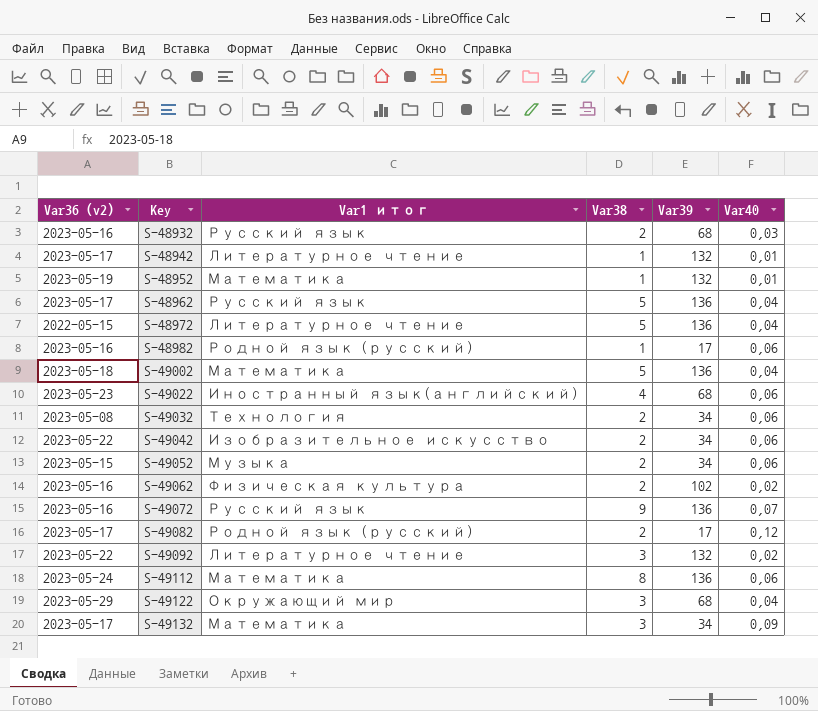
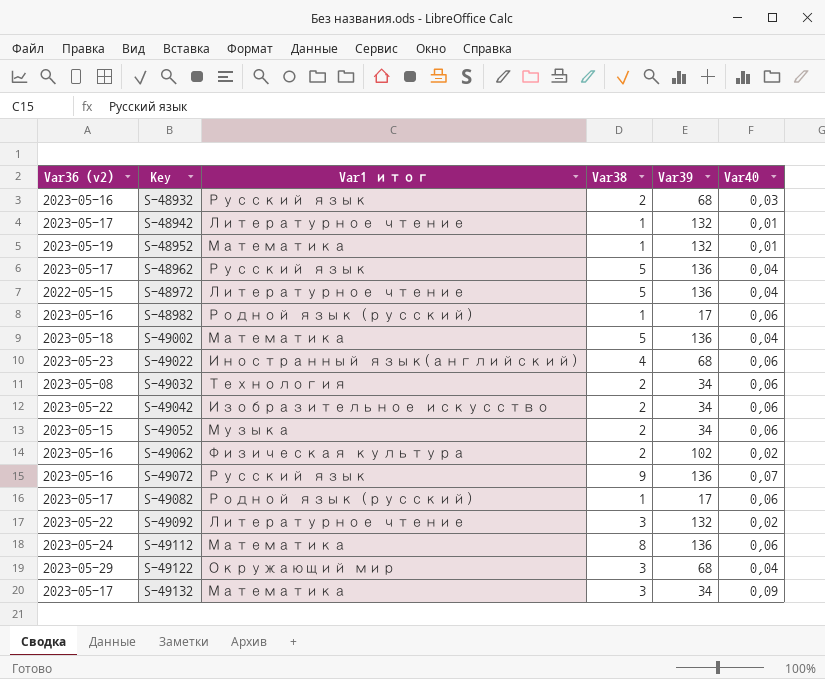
S-49082 | Var38: 2 -> 1
S-49082 | Var40: 0,12 -> 0,06

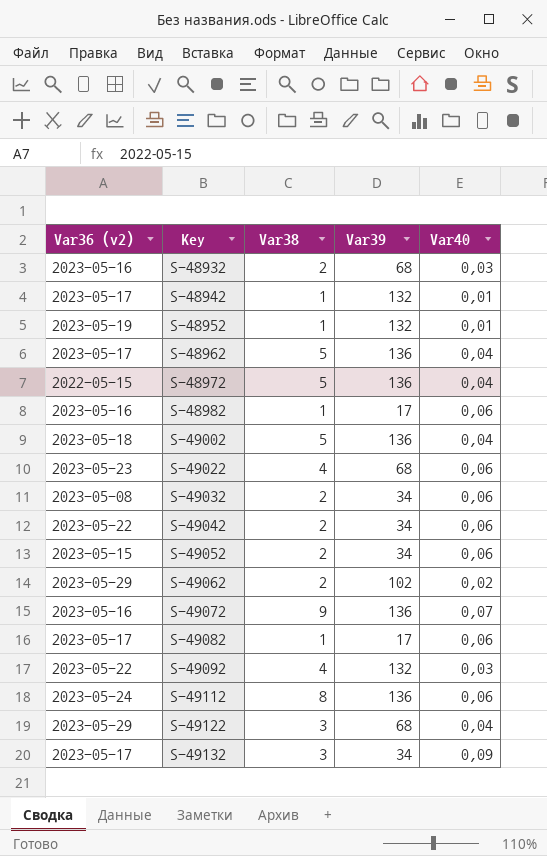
column Var1 итог | position: 3 -> none
S-49062 | Var36 (v2): 2023-05-16 -> 2023-05-29
S-49092 | Var38: 3 -> 4
S-49092 | Var40: 0,02 -> 0,03

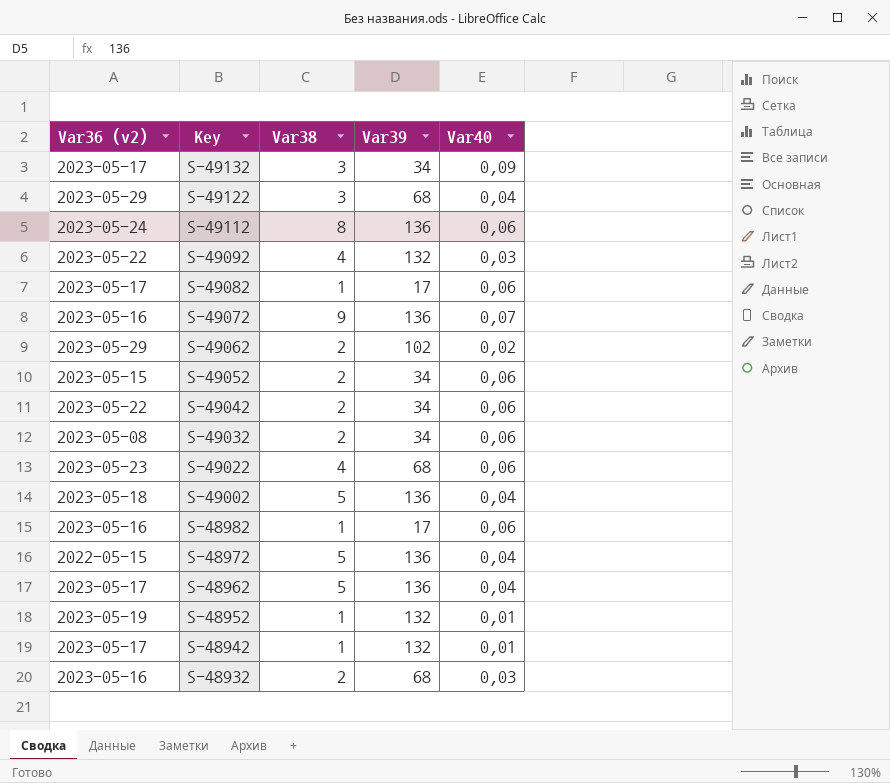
row order: Key ascending -> Key descending

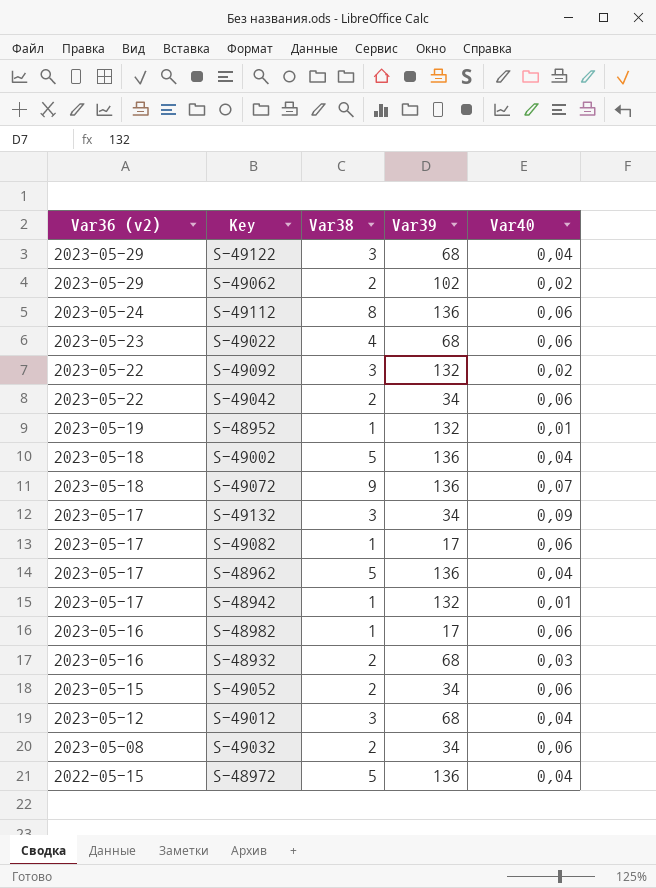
row order: Key descending -> Var36 (v2) descending
S-49092 | Var38: 4 -> 3
S-49092 | Var40: 0,03 -> 0,02
S-49072 | Var36 (v2): 2023-05-16 -> 2023-05-18
row S-49012: none -> 2023-05-12 | 3 | 68 | 0,04

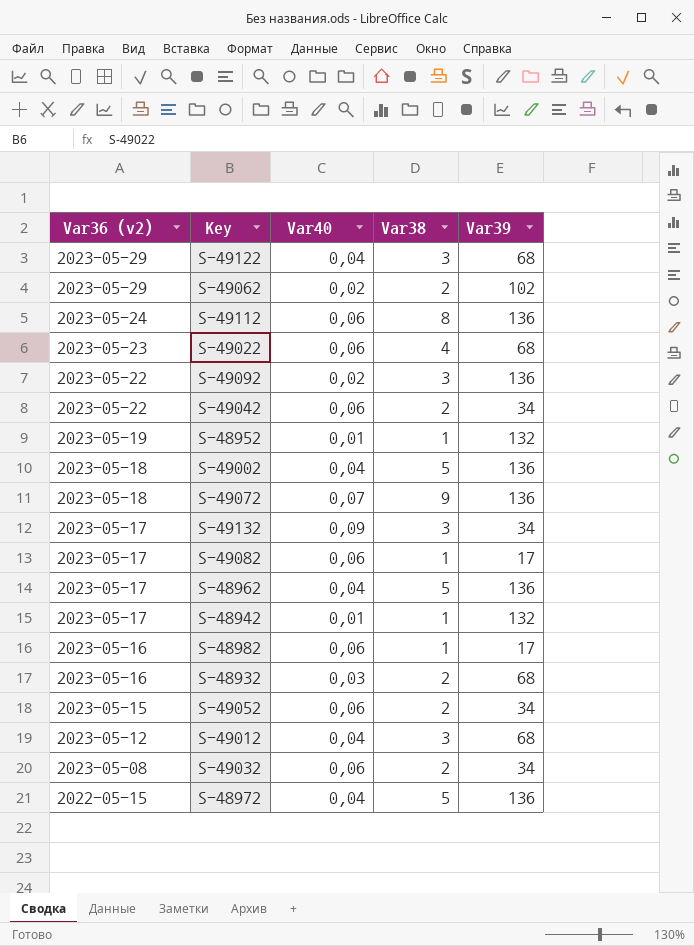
column Var40 | position: 5 -> 3
S-49092 | Var39: 132 -> 136

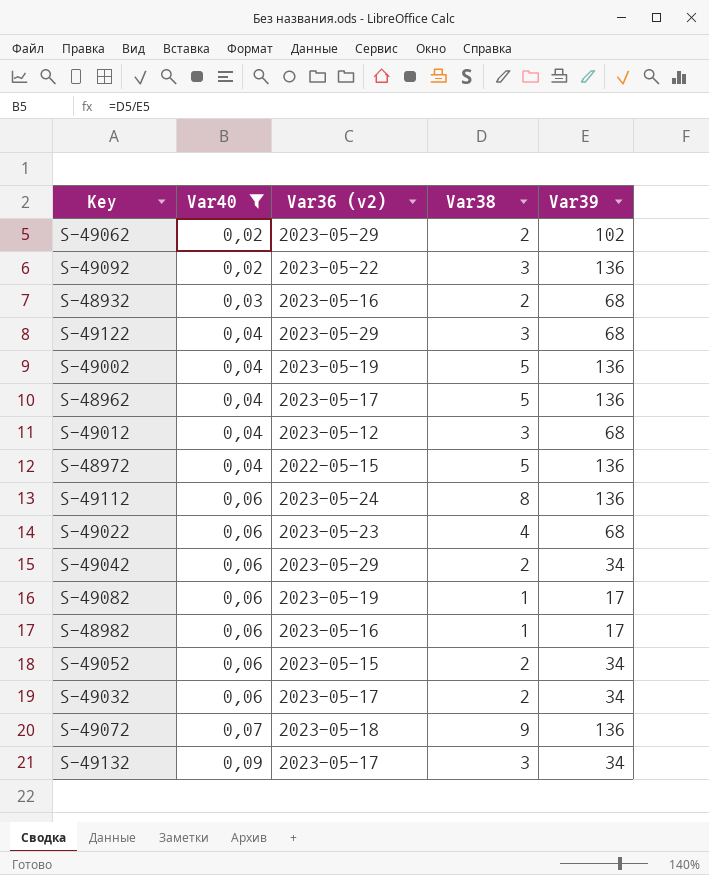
filter: none -> Var40 != 0,01
row order: Var36 (v2) descending -> Var40 ascending
column Var36 (v2) | position: 1 -> 3
S-49002 | Var36 (v2): 2023-05-18 -> 2023-05-19
S-49042 | Var36 (v2): 2023-05-22 -> 2023-05-29
S-49082 | Var36 (v2): 2023-05-17 -> 2023-05-19
S-49032 | Var36 (v2): 2023-05-08 -> 2023-05-17

